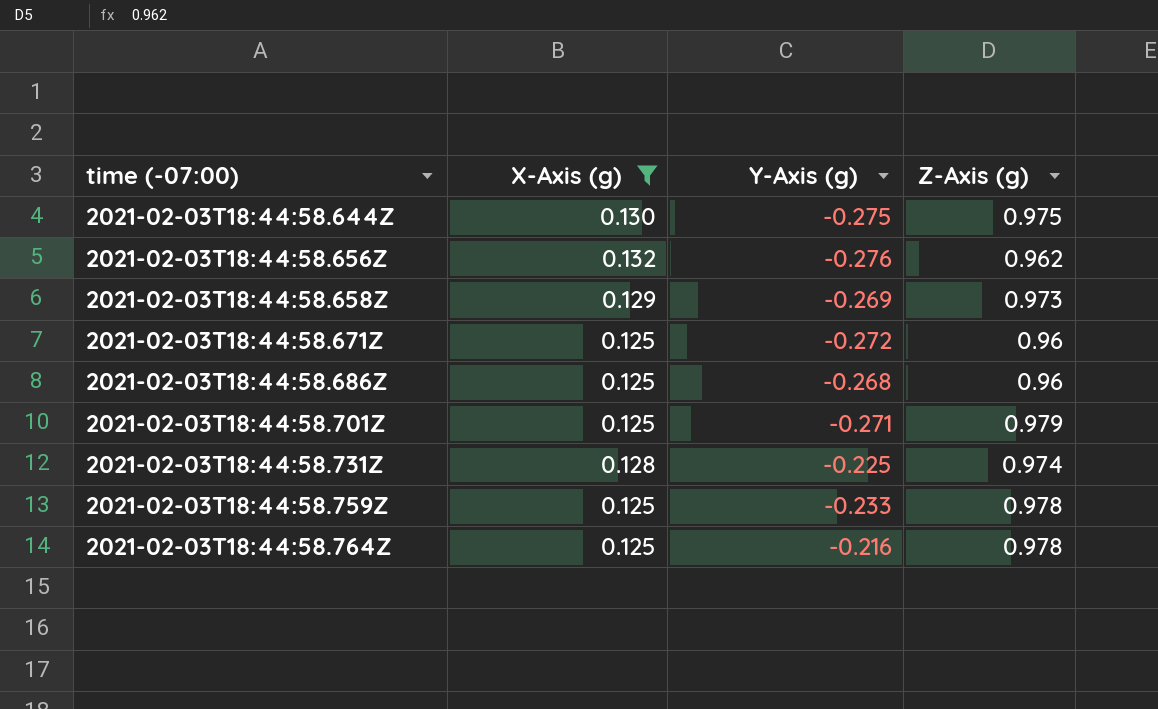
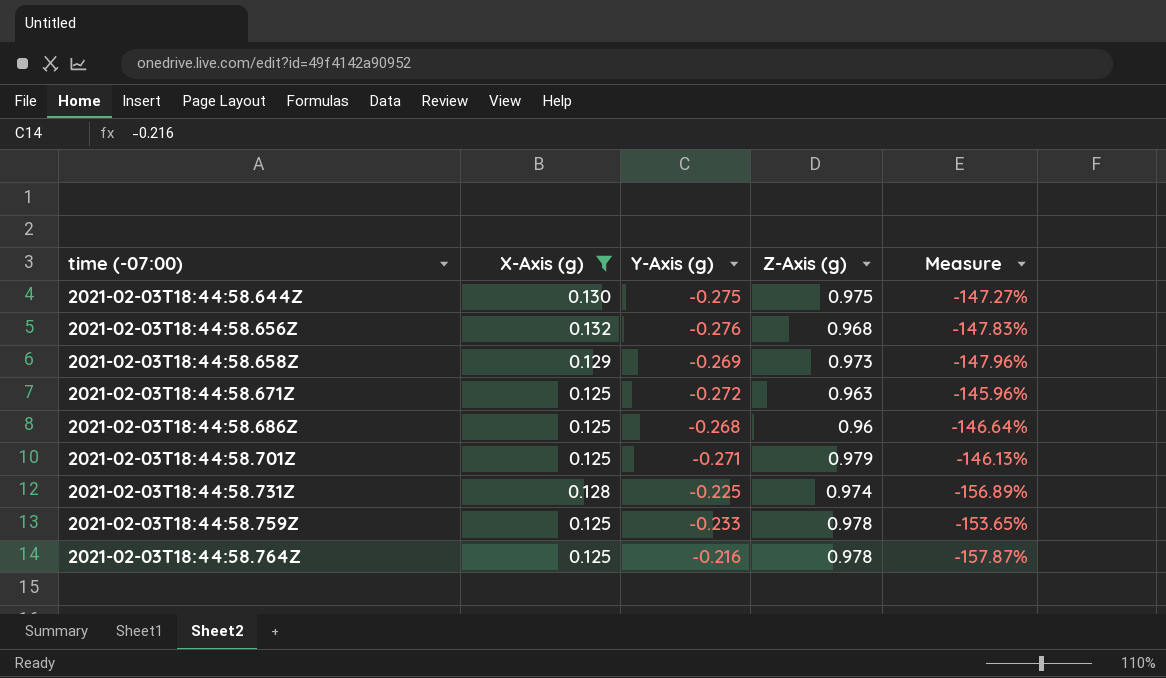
column Measure | formula: none -> ([X-Axis (g)] - [Y-Axis (g)]) / [Y-Axis (g)]
2021-02-03T18:44:58.656Z | Z-Axis (g): 0.962 -> 0.968
2021-02-03T18:44:58.671Z | Z-Axis (g): 0.96 -> 0.963

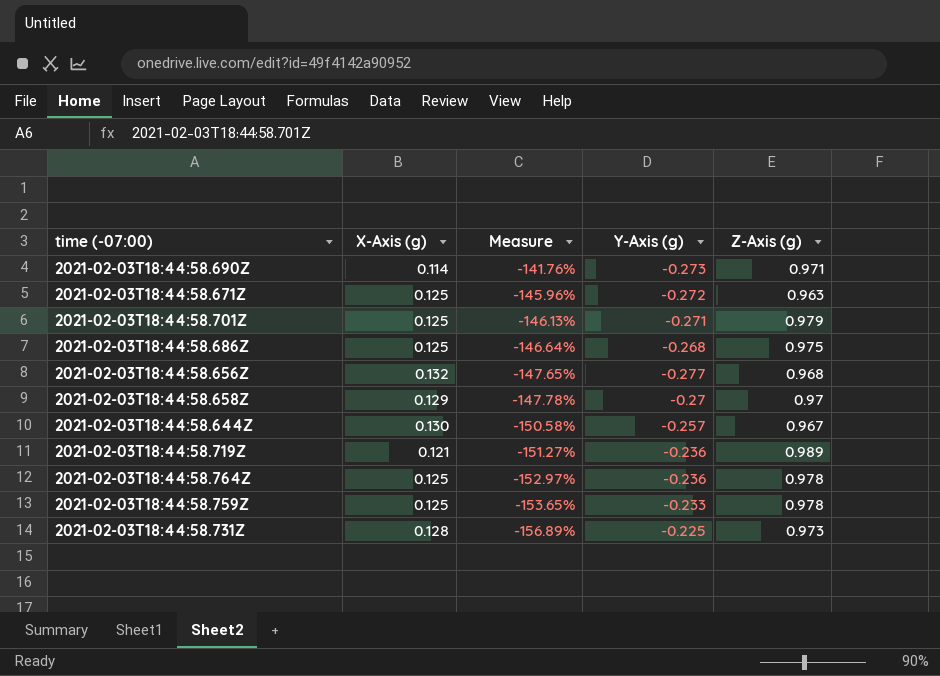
filter: X-Axis (g) >= 0.125 -> none
row order: time (-07:00) ascending -> Measure descending
column Measure | position: 5 -> 3
2021-02-03T18:44:58.686Z | Z-Axis (g): 0.96 -> 0.975
2021-02-03T18:44:58.656Z | Measure: -147.83% -> -147.65%
2021-02-03T18:44:58.656Z | Y-Axis (g): -0.276 -> -0.277
2021-02-03T18:44:58.658Z | Measure: -147.96% -> -147.78%
2021-02-03T18:44:58.658Z | Y-Axis (g): -0.269 -> -0.27
2021-02-03T18:44:58.658Z | Z-Axis (g): 0.973 -> 0.97
2021-02-03T18:44:58.644Z | Measure: -147.27% -> -150.58%
2021-02-03T18:44:58.644Z | Y-Axis (g): -0.275 -> -0.257
2021-02-03T18:44:58.644Z | Z-Axis (g): 0.975 -> 0.967
2021-02-03T18:44:58.764Z | Measure: -157.87% -> -152.97%
2021-02-03T18:44:58.764Z | Y-Axis (g): -0.216 -> -0.236
2021-02-03T18:44:58.731Z | Z-Axis (g): 0.974 -> 0.973

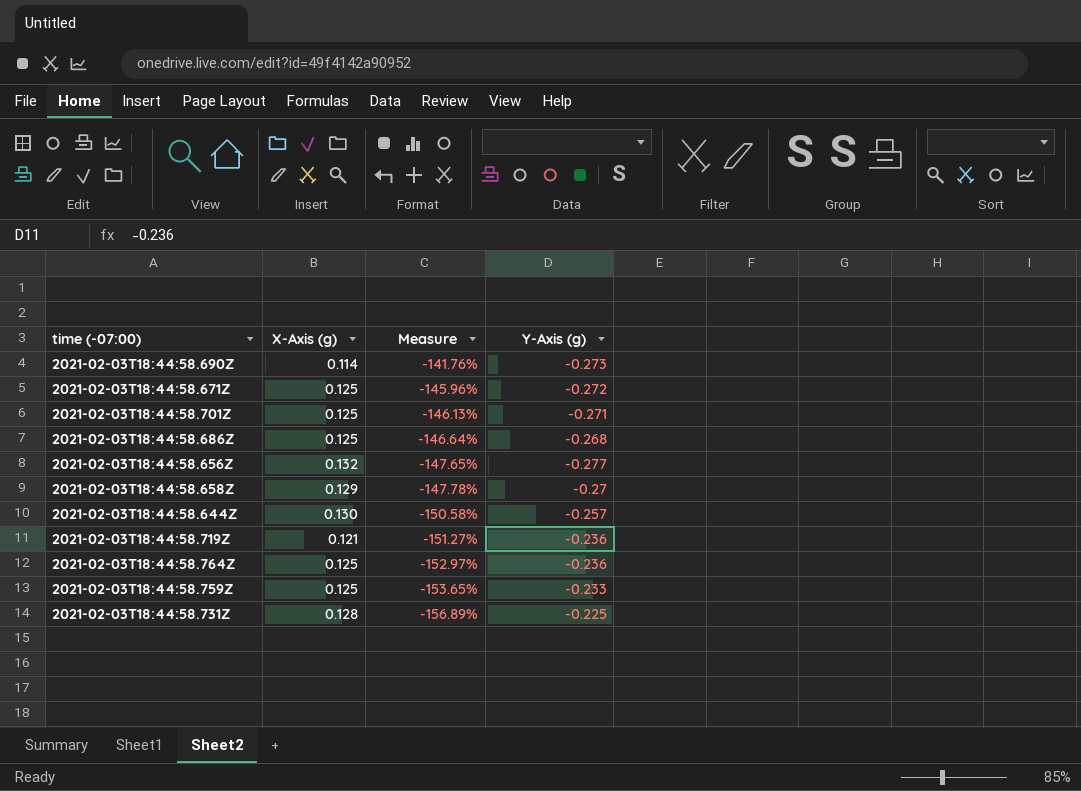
column Z-Axis (g) | position: 5 -> none

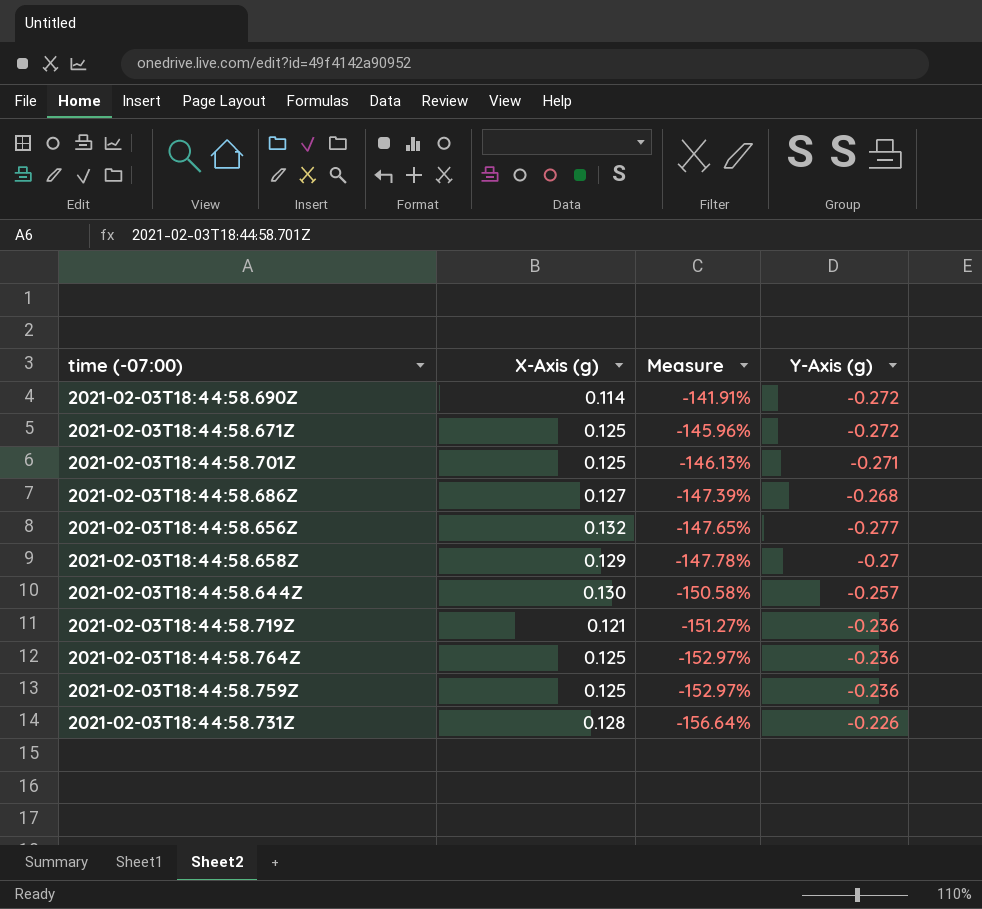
2021-02-03T18:44:58.690Z | Measure: -141.76% -> -141.91%
2021-02-03T18:44:58.690Z | Y-Axis (g): -0.273 -> -0.272
2021-02-03T18:44:58.686Z | X-Axis (g): 0.125 -> 0.127
2021-02-03T18:44:58.686Z | Measure: -146.64% -> -147.39%
2021-02-03T18:44:58.759Z | Measure: -153.65% -> -152.97%
2021-02-03T18:44:58.759Z | Y-Axis (g): -0.233 -> -0.236
2021-02-03T18:44:58.731Z | Measure: -156.89% -> -156.64%
2021-02-03T18:44:58.731Z | Y-Axis (g): -0.225 -> -0.226

